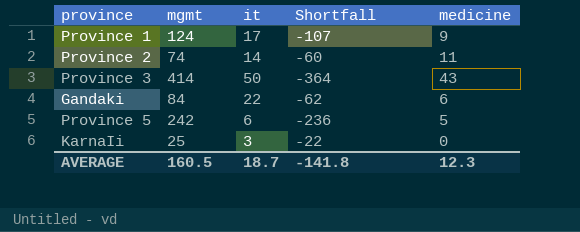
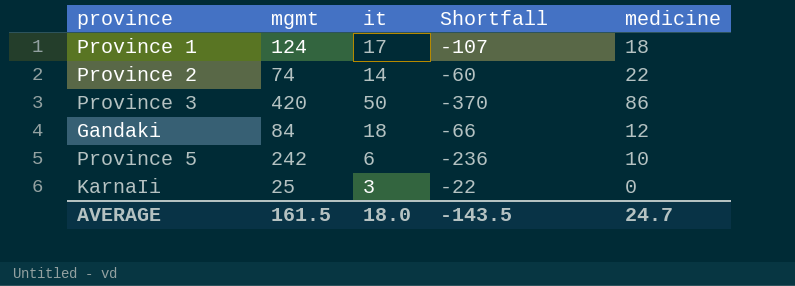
Province 1 | medicine: 9 -> 18
Province 2 | medicine: 11 -> 22
Province 3 | mgmt: 414 -> 420
Province 3 | Shortfall: -364 -> -370
Province 3 | medicine: 43 -> 86
Gandaki | it: 22 -> 18
Gandaki | Shortfall: -62 -> -66
Gandaki | medicine: 6 -> 12
Province 5 | medicine: 5 -> 10
AVERAGE | mgmt: 160.5 -> 161.5
AVERAGE | it: 18.7 -> 18.0
AVERAGE | Shortfall: -141.8 -> -143.5
AVERAGE | medicine: 12.3 -> 24.7

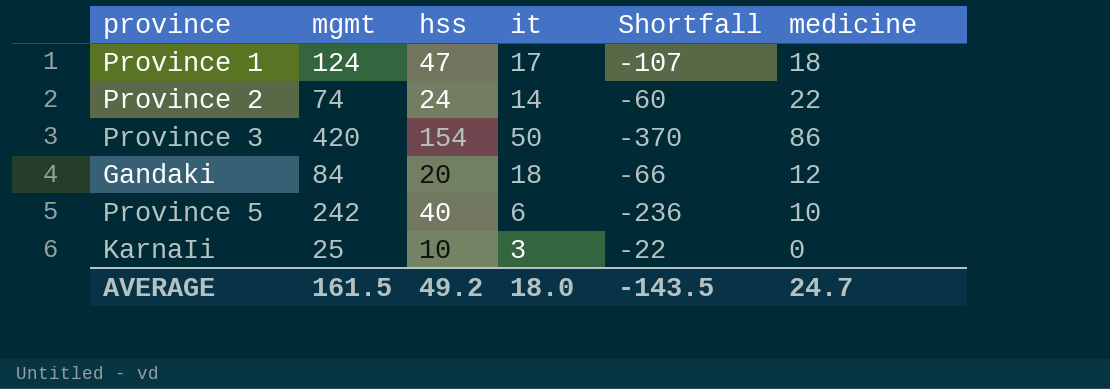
column hss | position: none -> 3

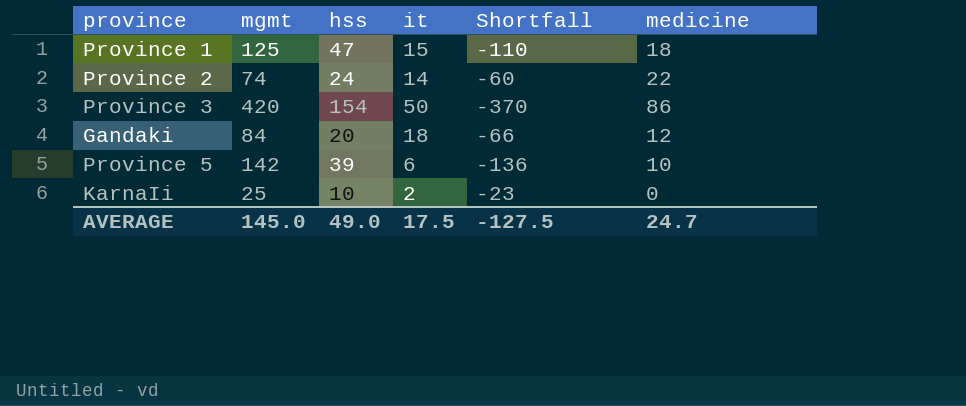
Province 1 | mgmt: 124 -> 125
Province 1 | it: 17 -> 15
Province 1 | Shortfall: -107 -> -110
Province 5 | mgmt: 242 -> 142
Province 5 | hss: 40 -> 39
Province 5 | Shortfall: -236 -> -136
KarnaIi | it: 3 -> 2
KarnaIi | Shortfall: -22 -> -23
AVERAGE | mgmt: 161.5 -> 145.0
AVERAGE | hss: 49.2 -> 49.0
AVERAGE | it: 18.0 -> 17.5
AVERAGE | Shortfall: -143.5 -> -127.5

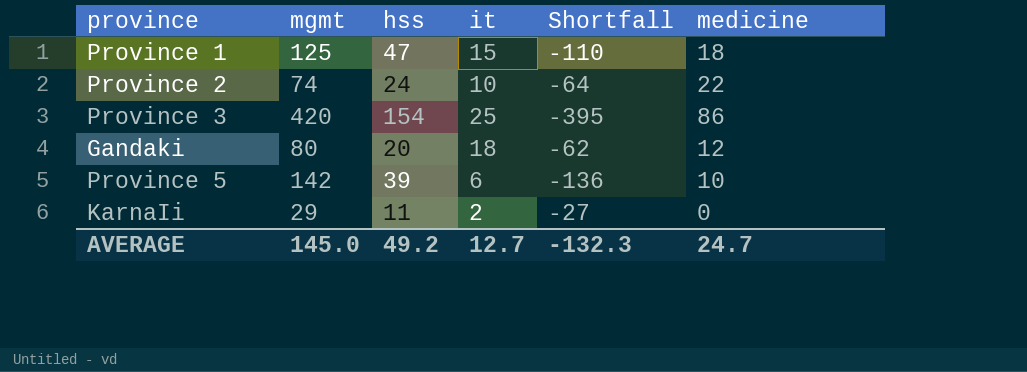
Province 2 | it: 14 -> 10
Province 2 | Shortfall: -60 -> -64
Province 3 | it: 50 -> 25
Province 3 | Shortfall: -370 -> -395
Gandaki | mgmt: 84 -> 80
Gandaki | Shortfall: -66 -> -62
KarnaIi | mgmt: 25 -> 29
KarnaIi | hss: 10 -> 11
KarnaIi | Shortfall: -23 -> -27
AVERAGE | hss: 49.0 -> 49.2
AVERAGE | it: 17.5 -> 12.7
AVERAGE | Shortfall: -127.5 -> -132.3

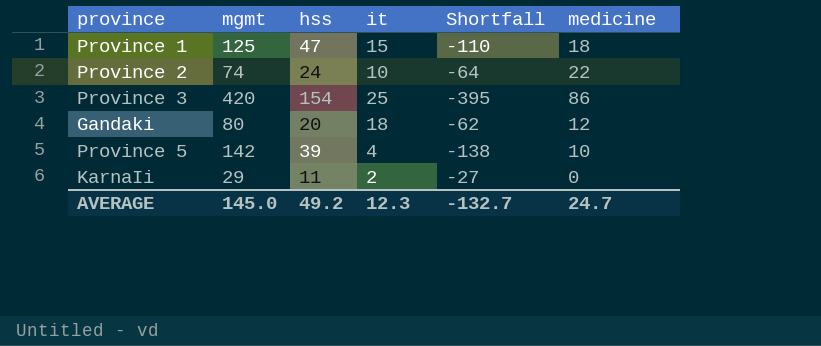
Province 5 | it: 6 -> 4
Province 5 | Shortfall: -136 -> -138
AVERAGE | it: 12.7 -> 12.3
AVERAGE | Shortfall: -132.3 -> -132.7

